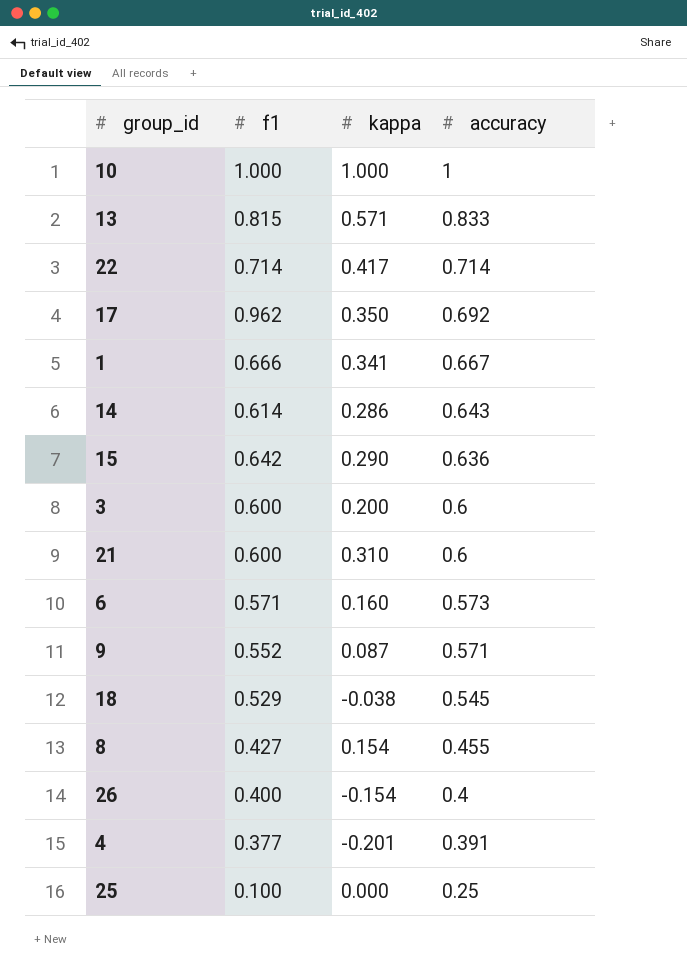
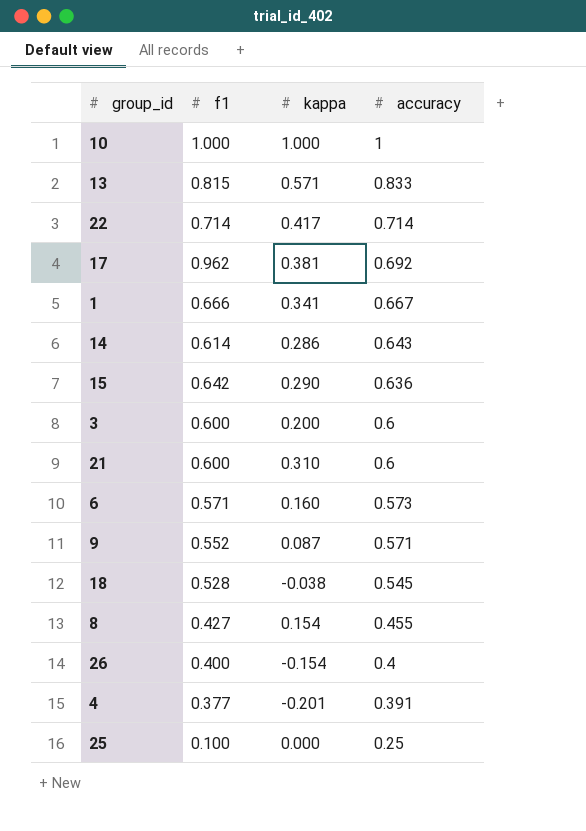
17 | kappa: 0.350 -> 0.381
18 | f1: 0.529 -> 0.528

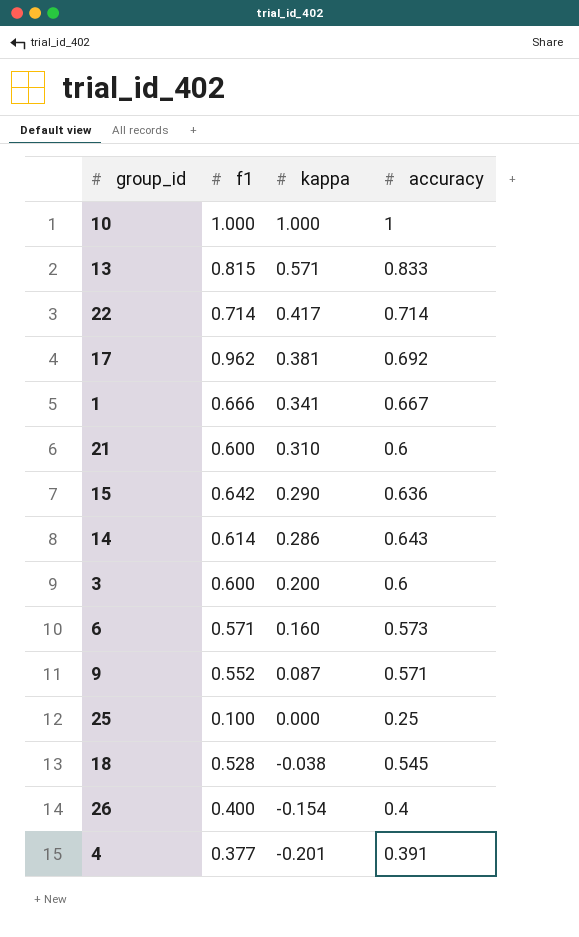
row order: accuracy descending -> kappa descending
row 8: 0.427 | 0.154 | 0.455 -> none

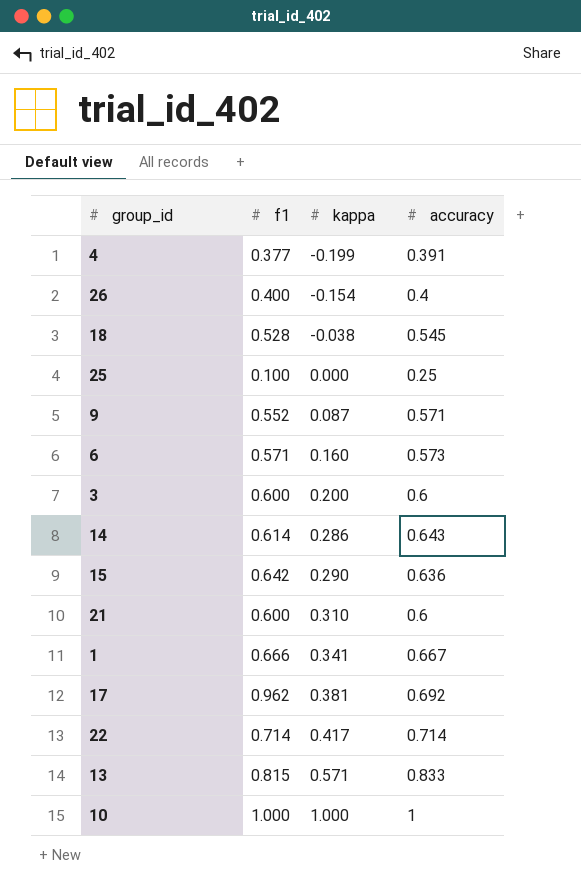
row order: kappa descending -> kappa ascending
4 | kappa: -0.201 -> -0.199

